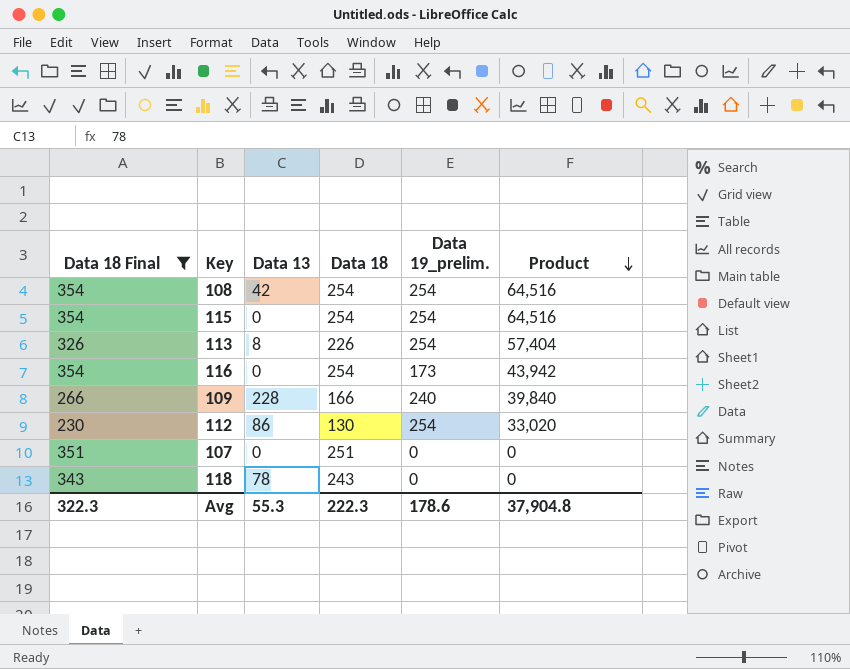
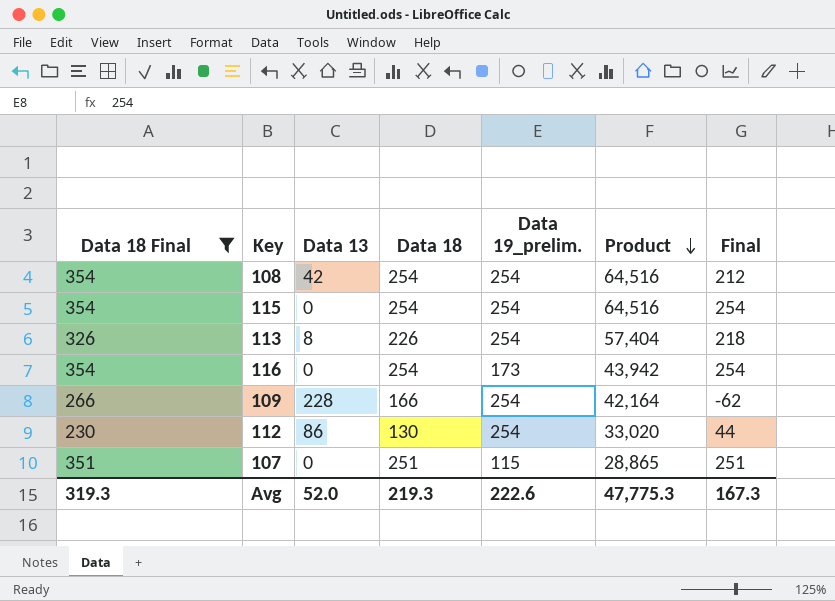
column Final | formula: none -> [Data 18] - [Data 13]
row 118: 343 | 78 | 243 | 0 | 0 -> none
109 | Data 19_prelim.: 240 -> 254
109 | Product: 39,840 -> 42,164
107 | Data 19_prelim.: 0 -> 115
107 | Product: 0 -> 28,865
Avg | Data 18 Final: 322.3 -> 319.3
Avg | Data 13: 55.3 -> 52.0
Avg | Data 18: 222.3 -> 219.3
Avg | Data 19_prelim.: 178.6 -> 222.6
Avg | Product: 37,904.8 -> 47,775.3

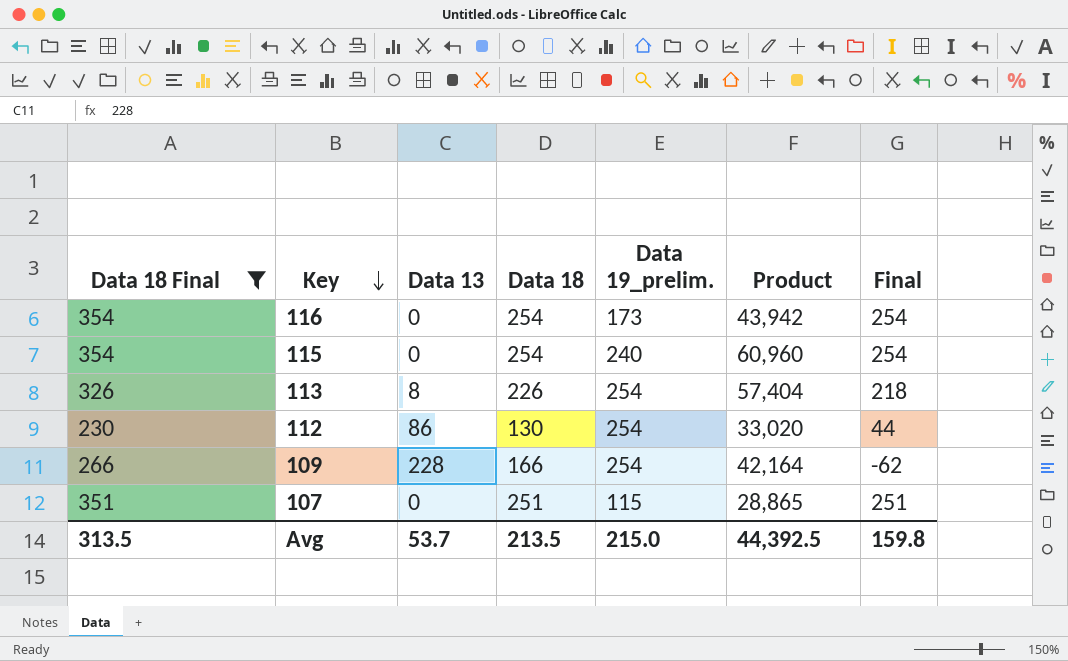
row order: Product descending -> Key descending
row 108: 354 | 42 | 254 | 254 | 64,516 | 212 -> none
115 | Data 19_prelim.: 254 -> 240
115 | Product: 64,516 -> 60,960
Avg | Data 18 Final: 319.3 -> 313.5
Avg | Data 13: 52.0 -> 53.7
Avg | Data 18: 219.3 -> 213.5
Avg | Data 19_prelim.: 222.6 -> 215.0
Avg | Product: 47,775.3 -> 44,392.5
Avg | Final: 167.3 -> 159.8

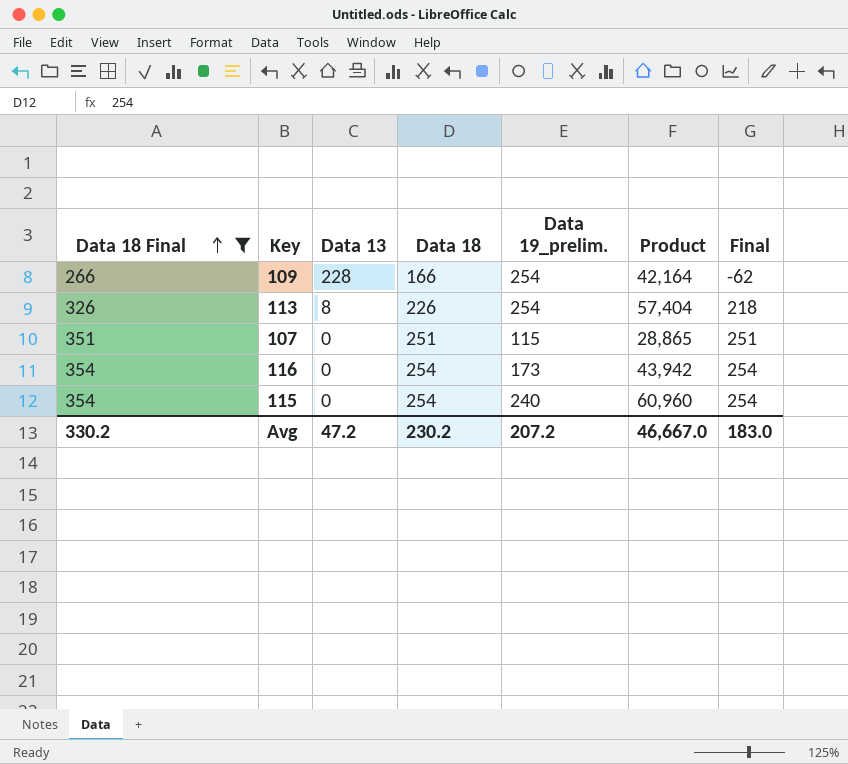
row order: Key descending -> Data 18 Final ascending
row 112: 230 | 86 | 130 | 254 | 33,020 | 44 -> none
Avg | Data 18 Final: 313.5 -> 330.2
Avg | Data 13: 53.7 -> 47.2
Avg | Data 18: 213.5 -> 230.2
Avg | Data 19_prelim.: 215.0 -> 207.2
Avg | Product: 44,392.5 -> 46,667.0
Avg | Final: 159.8 -> 183.0

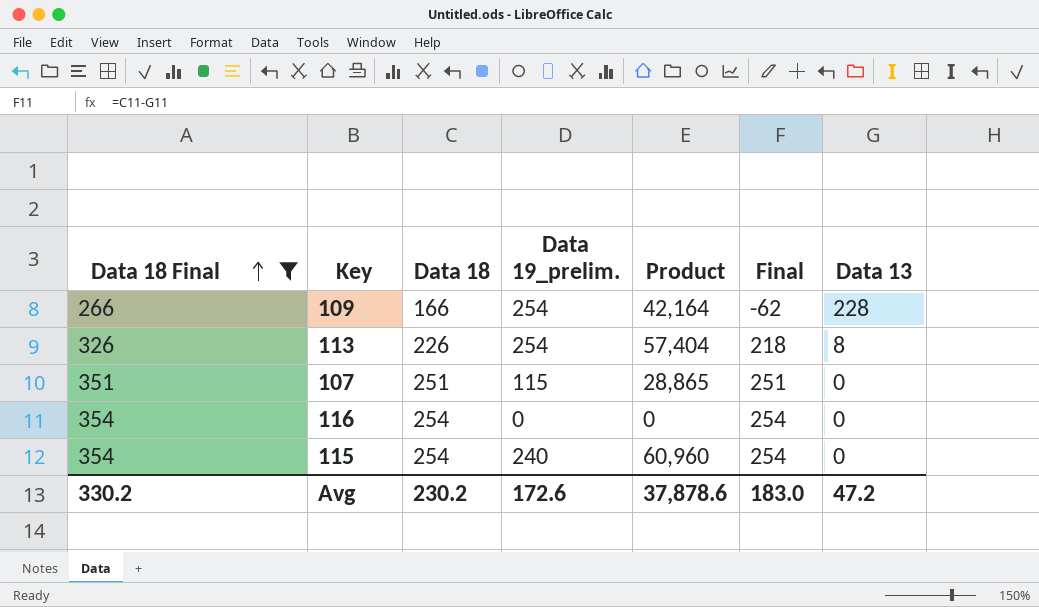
column Data 13 | position: 3 -> 7
116 | Data 19_prelim.: 173 -> 0
116 | Product: 43,942 -> 0
Avg | Data 19_prelim.: 207.2 -> 172.6
Avg | Product: 46,667.0 -> 37,878.6

